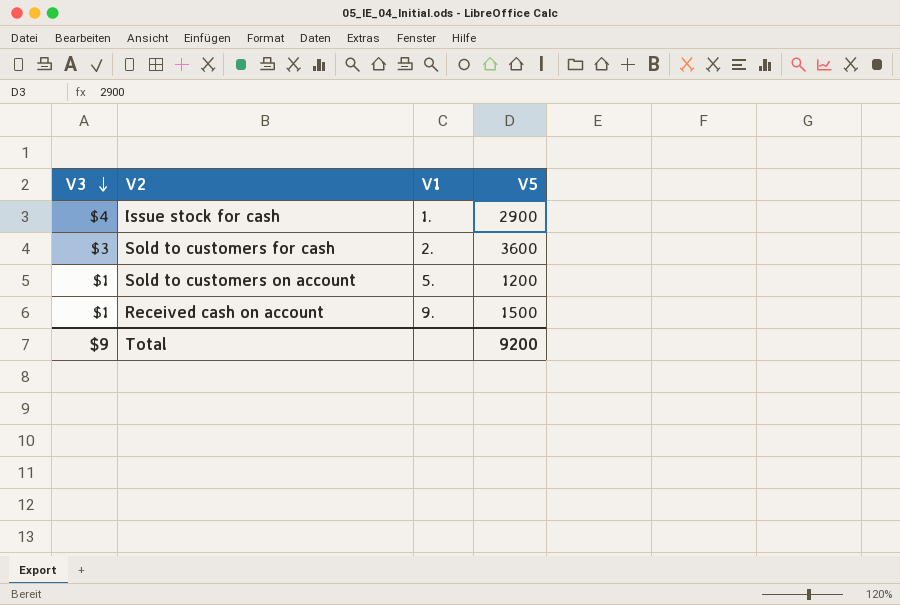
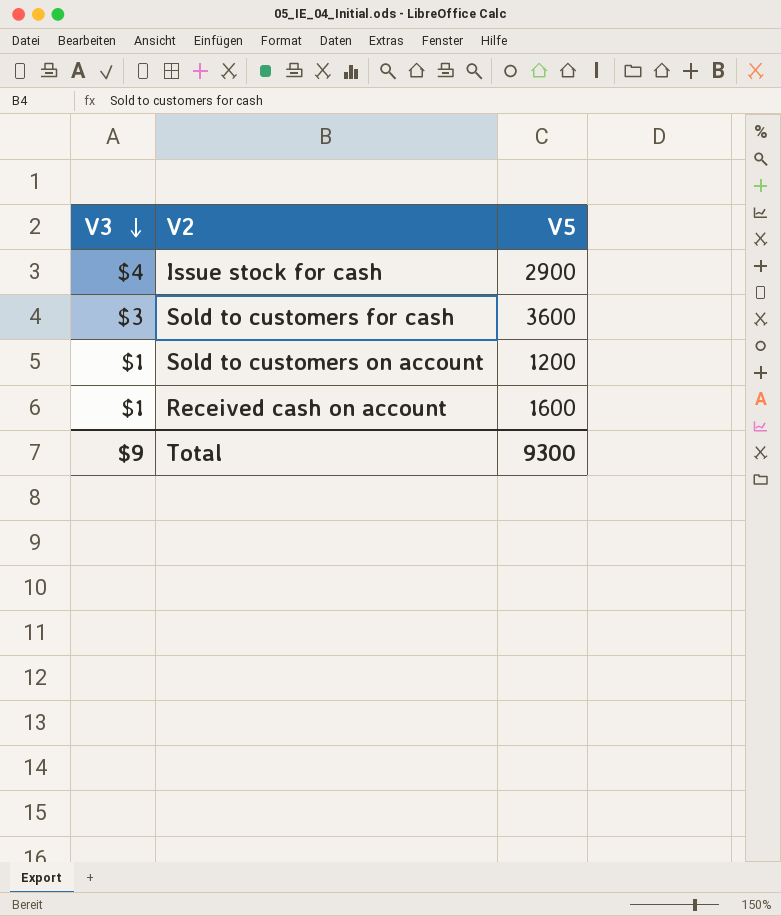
column V1 | position: 3 -> none
Received cash on account | V5: 1500 -> 1600
Total | V5: 9200 -> 9300

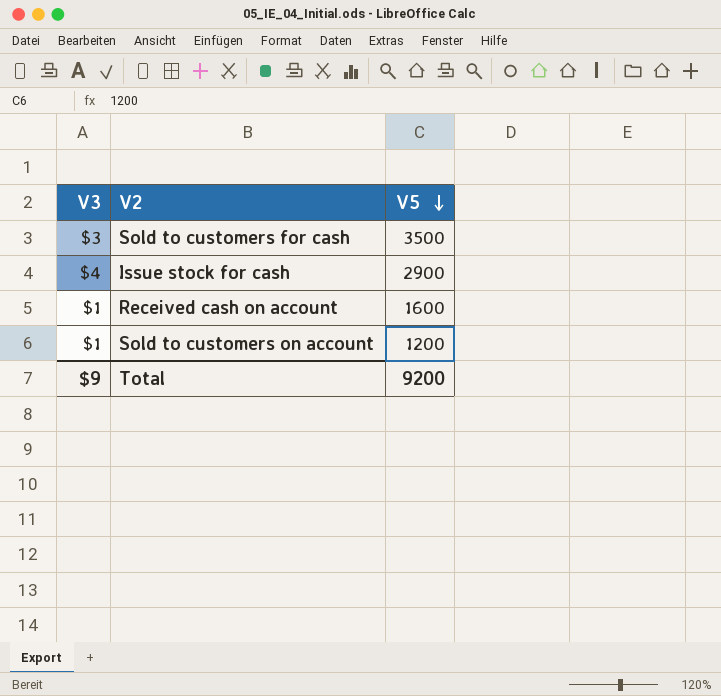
row order: V3 descending -> V5 descending
Sold to customers for cash | V5: 3600 -> 3500
Total | V5: 9300 -> 9200

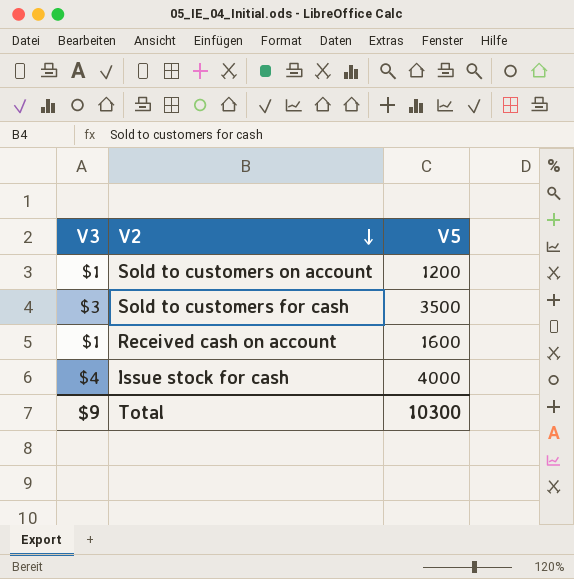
row order: V5 descending -> V2 descending
Issue stock for cash | V5: 2900 -> 4000
Total | V5: 9200 -> 10300

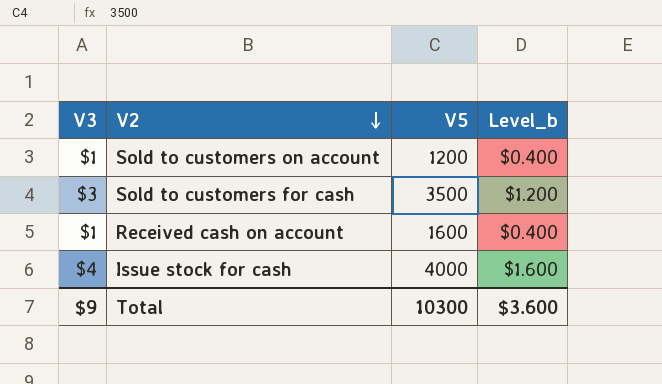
column Level_b | formula: none -> [V3] * 0.4

